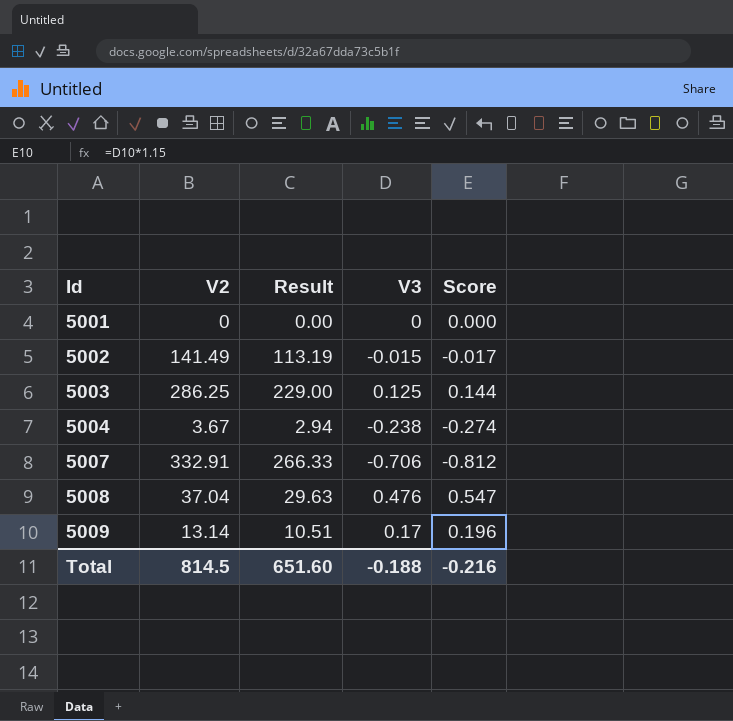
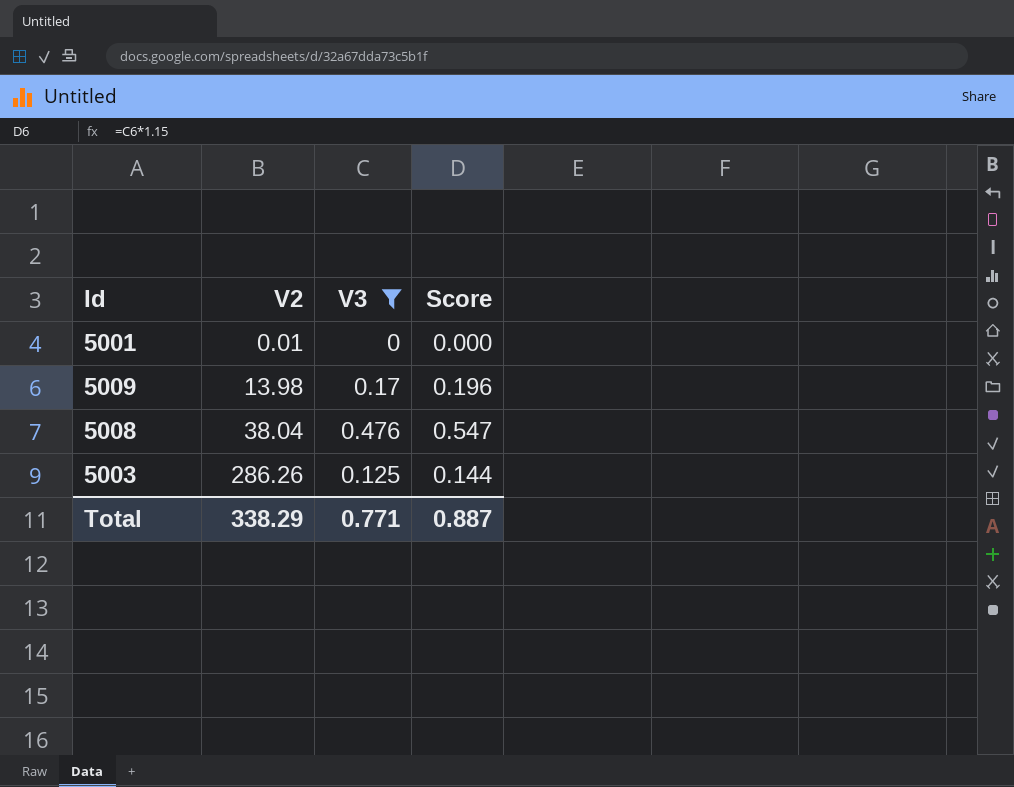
filter: none -> V3 >= 0
row order: Id ascending -> V2 ascending
column Result | formula: [V2] * 0.8 -> none
5001 | V2: 0 -> 0.01
5009 | V2: 13.14 -> 13.98
5008 | V2: 37.04 -> 38.04
5003 | V2: 286.25 -> 286.26
Total | V2: 814.5 -> 338.29
Total | V3: -0.188 -> 0.771
Total | Score: -0.216 -> 0.887

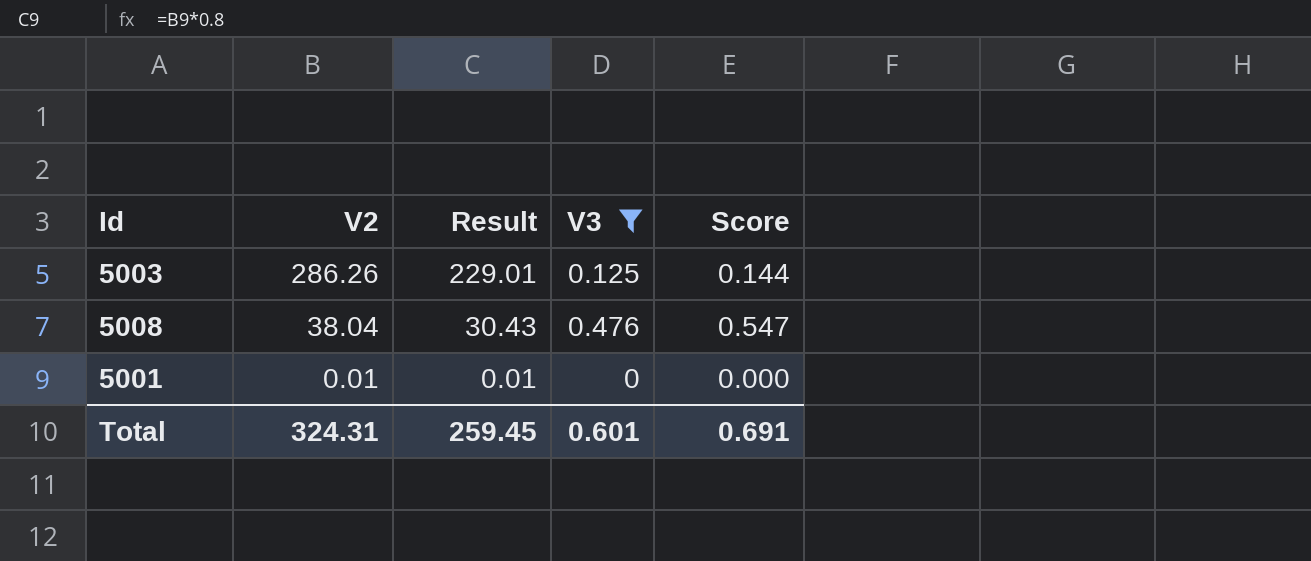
row order: V2 ascending -> V2 descending
column Result | formula: none -> [V2] * 0.8
row 5009: 13.98 | 0.17 | 0.196 -> none
Total | V2: 338.29 -> 324.31
Total | V3: 0.771 -> 0.601
Total | Score: 0.887 -> 0.691

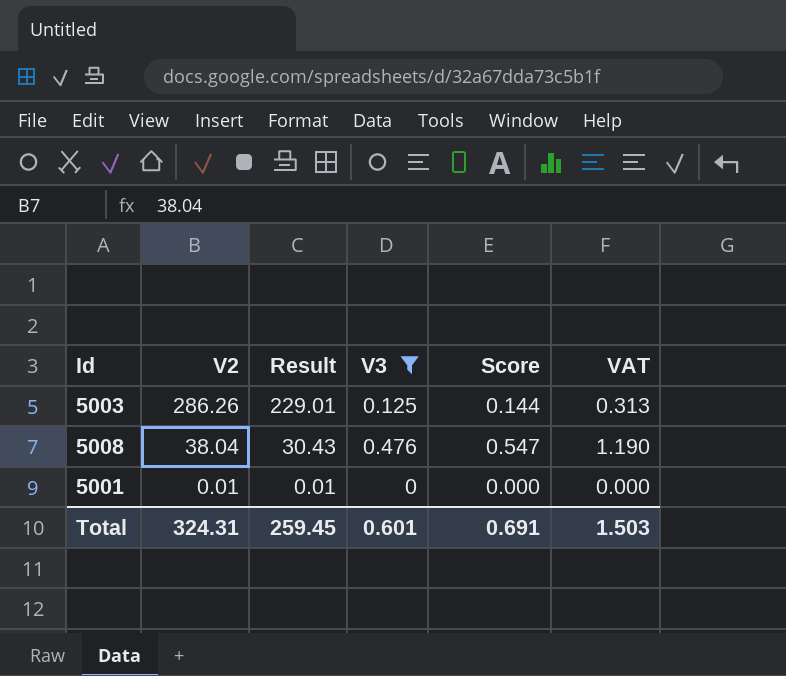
column VAT | formula: none -> [V3] * 2.5

